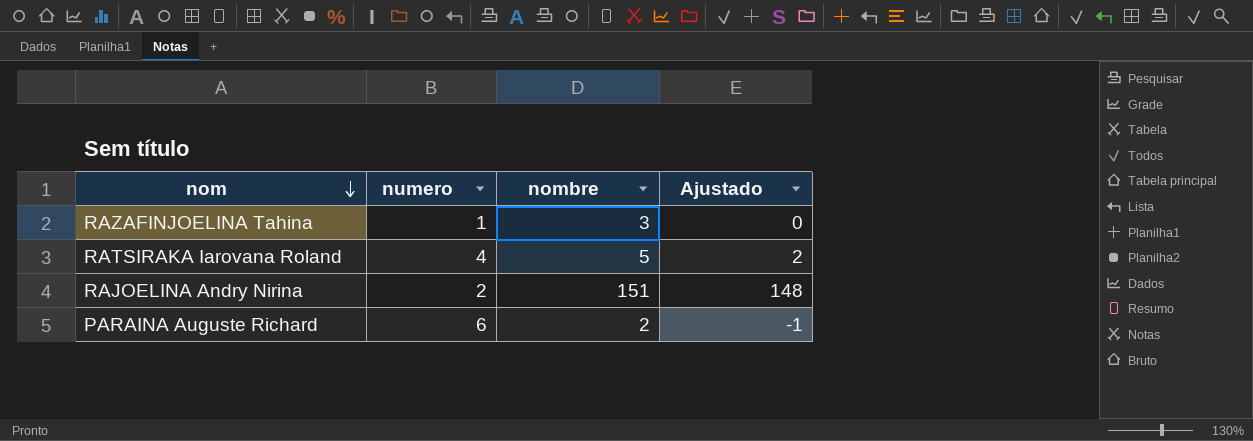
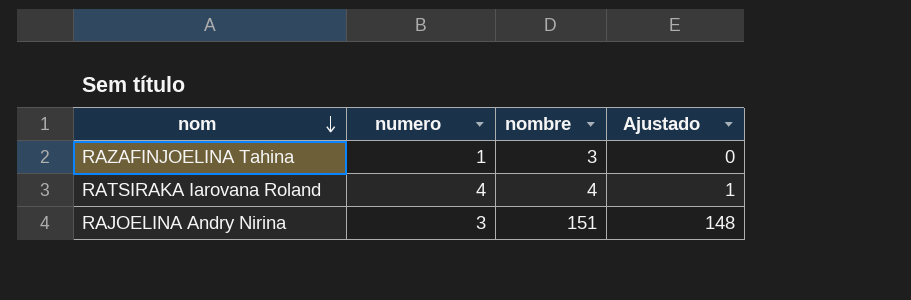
row PARAINA Auguste Richard: 6 | 2 | -1 -> none
RATSIRAKA Iarovana Roland | nombre: 5 -> 4
RATSIRAKA Iarovana Roland | Ajustado: 2 -> 1
RAJOELINA Andry Nirina | numero: 2 -> 3

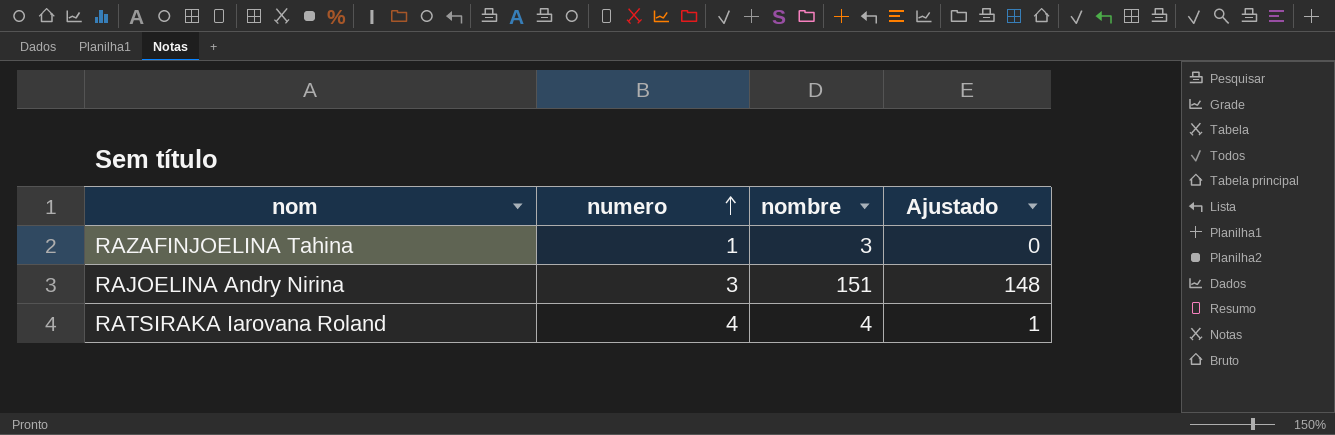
row order: nom descending -> numero ascending

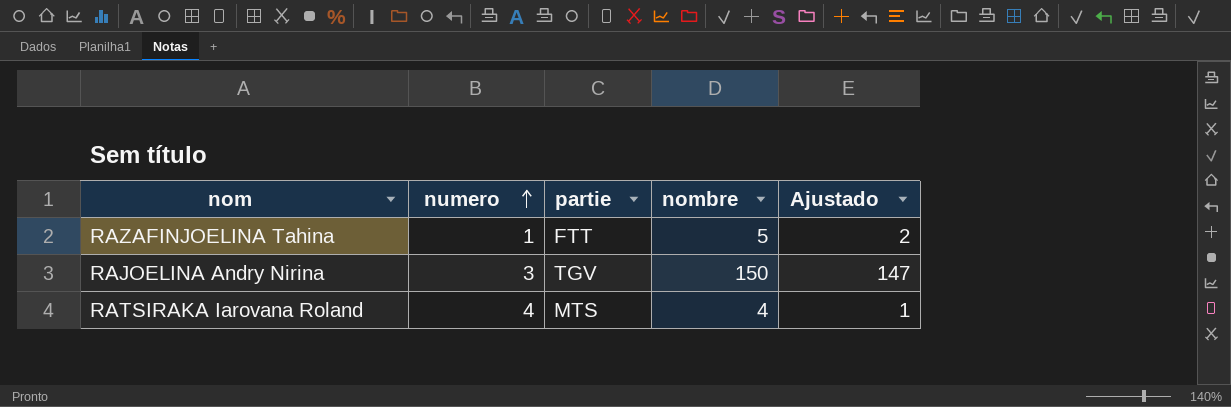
column partie | position: none -> 3
RAZAFINJOELINA Tahina | nombre: 3 -> 5
RAZAFINJOELINA Tahina | Ajustado: 0 -> 2
RAJOELINA Andry Nirina | nombre: 151 -> 150
RAJOELINA Andry Nirina | Ajustado: 148 -> 147

